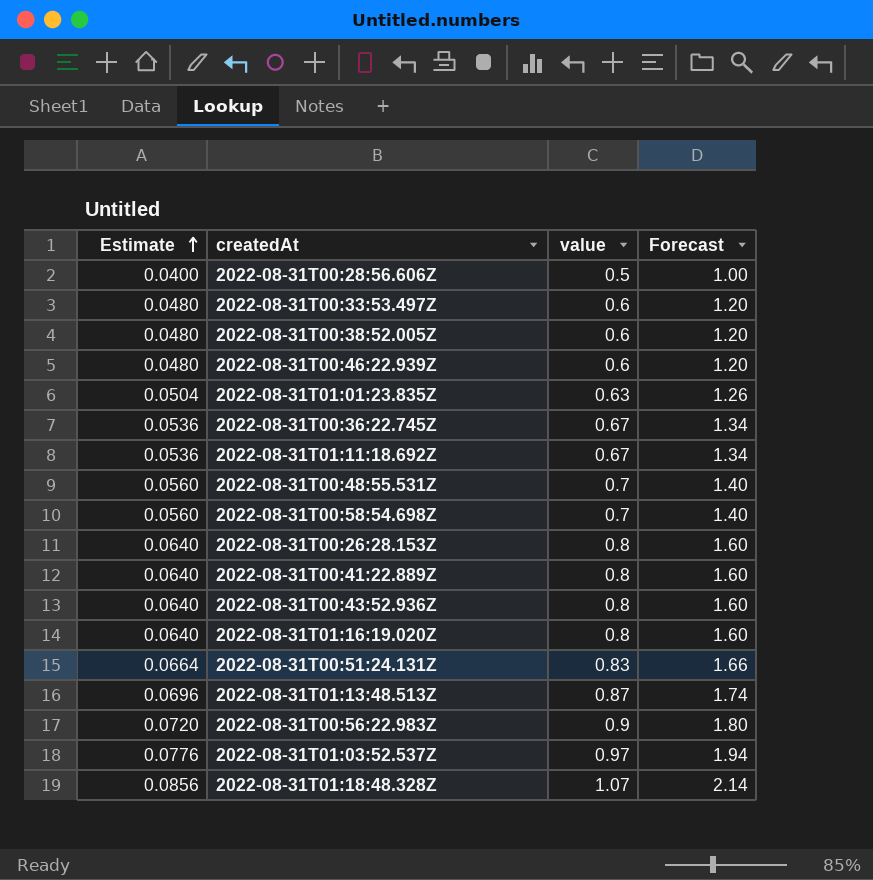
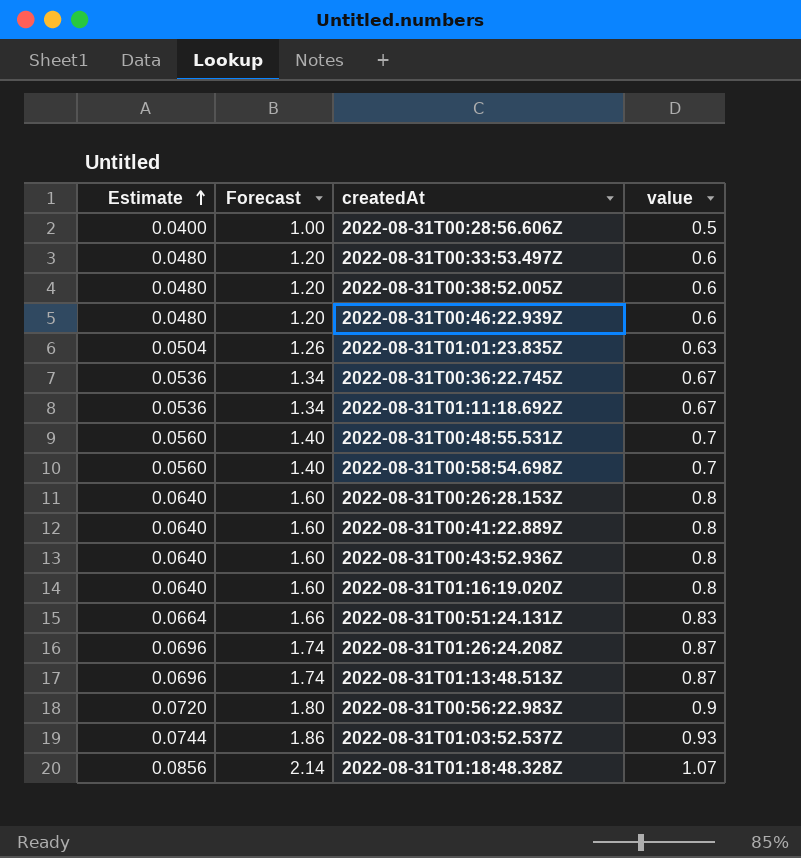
column Forecast | position: 4 -> 2
row 2022-08-31T01:26:24.208Z: none -> 0.0696 | 1.74 | 0.87
2022-08-31T01:03:52.537Z | Estimate: 0.0776 -> 0.0744
2022-08-31T01:03:52.537Z | Forecast: 1.94 -> 1.86
2022-08-31T01:03:52.537Z | value: 0.97 -> 0.93

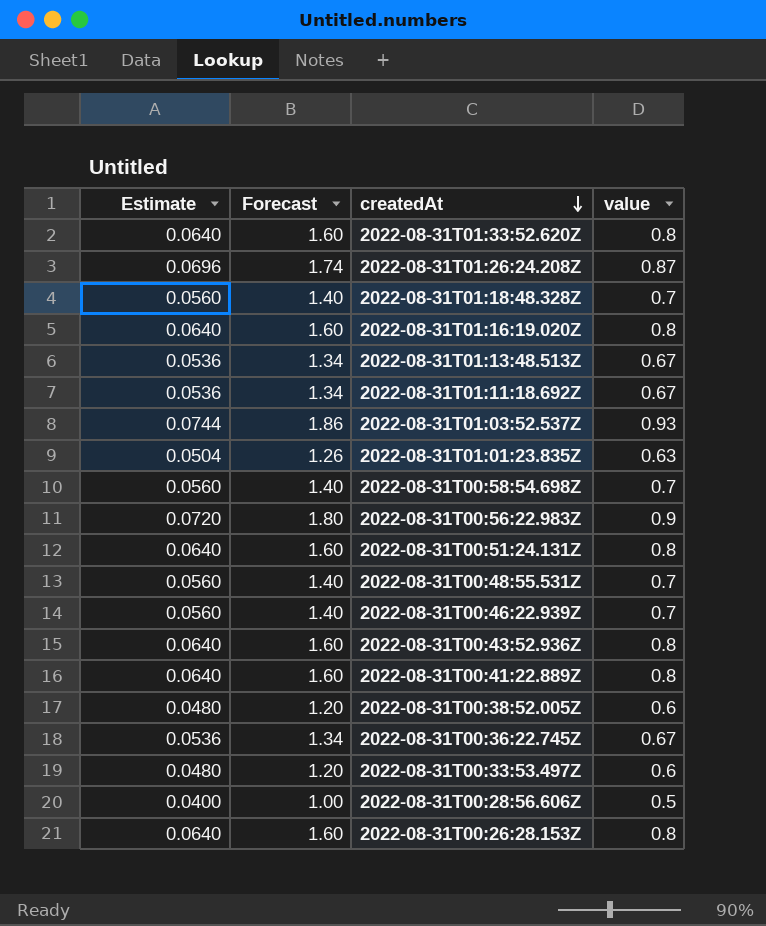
row order: Estimate ascending -> createdAt descending
row 2022-08-31T01:33:52.620Z: none -> 0.0640 | 1.60 | 0.8
2022-08-31T01:18:48.328Z | Estimate: 0.0856 -> 0.0560
2022-08-31T01:18:48.328Z | Forecast: 2.14 -> 1.40
2022-08-31T01:18:48.328Z | value: 1.07 -> 0.7
2022-08-31T01:13:48.513Z | Estimate: 0.0696 -> 0.0536
2022-08-31T01:13:48.513Z | Forecast: 1.74 -> 1.34
2022-08-31T01:13:48.513Z | value: 0.87 -> 0.67
2022-08-31T00:51:24.131Z | Estimate: 0.0664 -> 0.0640
2022-08-31T00:51:24.131Z | Forecast: 1.66 -> 1.60
2022-08-31T00:51:24.131Z | value: 0.83 -> 0.8
2022-08-31T00:46:22.939Z | Estimate: 0.0480 -> 0.0560
2022-08-31T00:46:22.939Z | Forecast: 1.20 -> 1.40
2022-08-31T00:46:22.939Z | value: 0.6 -> 0.7

